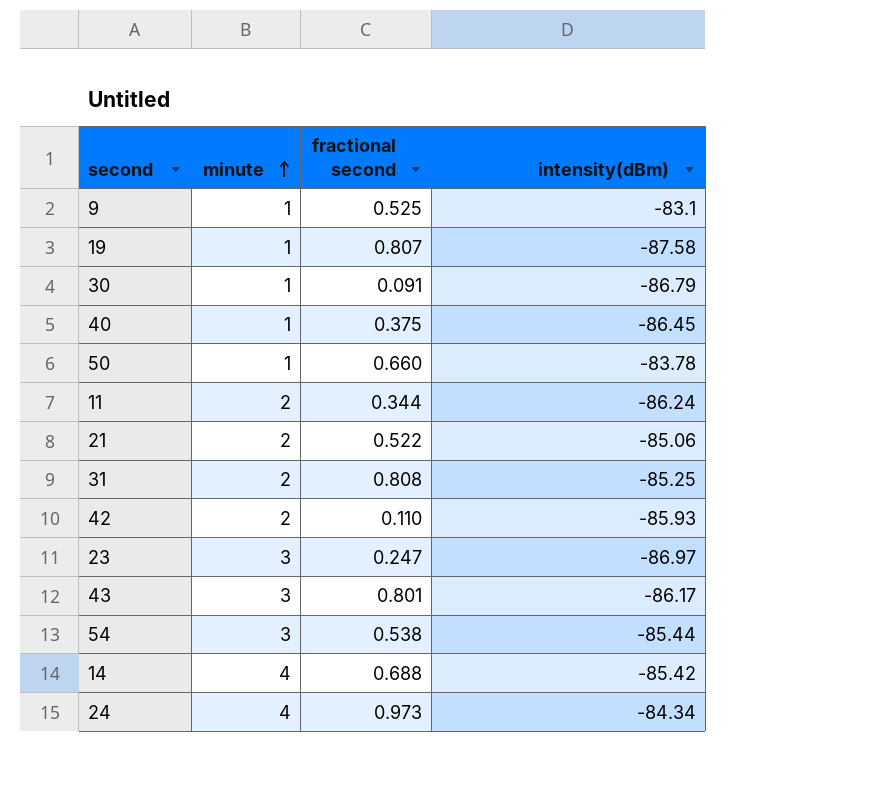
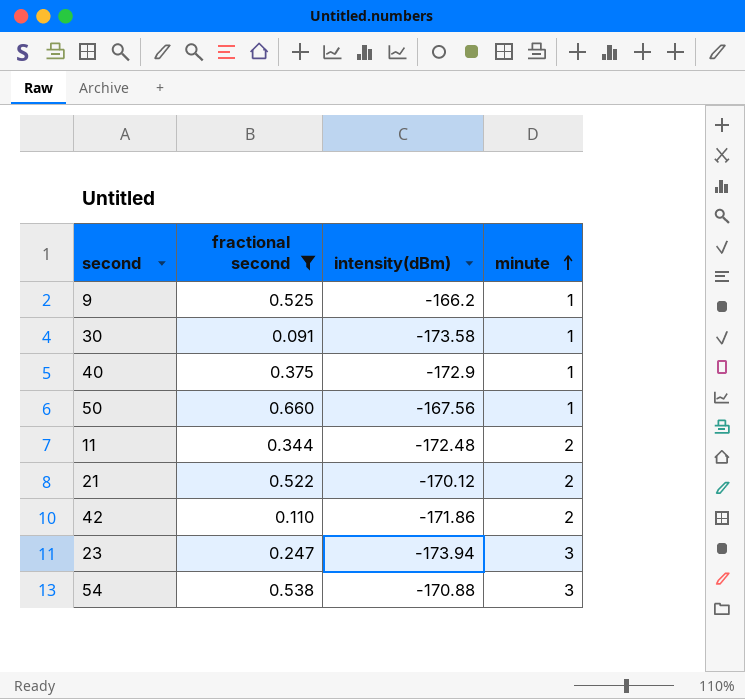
filter: none -> fractional second <= 0.660
column minute | position: 2 -> 4
9 | intensity(dBm): -83.1 -> -166.2
30 | intensity(dBm): -86.79 -> -173.58
40 | intensity(dBm): -86.45 -> -172.9
50 | intensity(dBm): -83.78 -> -167.56
11 | intensity(dBm): -86.24 -> -172.48
21 | intensity(dBm): -85.06 -> -170.12
42 | intensity(dBm): -85.93 -> -171.86
23 | intensity(dBm): -86.97 -> -173.94
54 | intensity(dBm): -85.44 -> -170.88

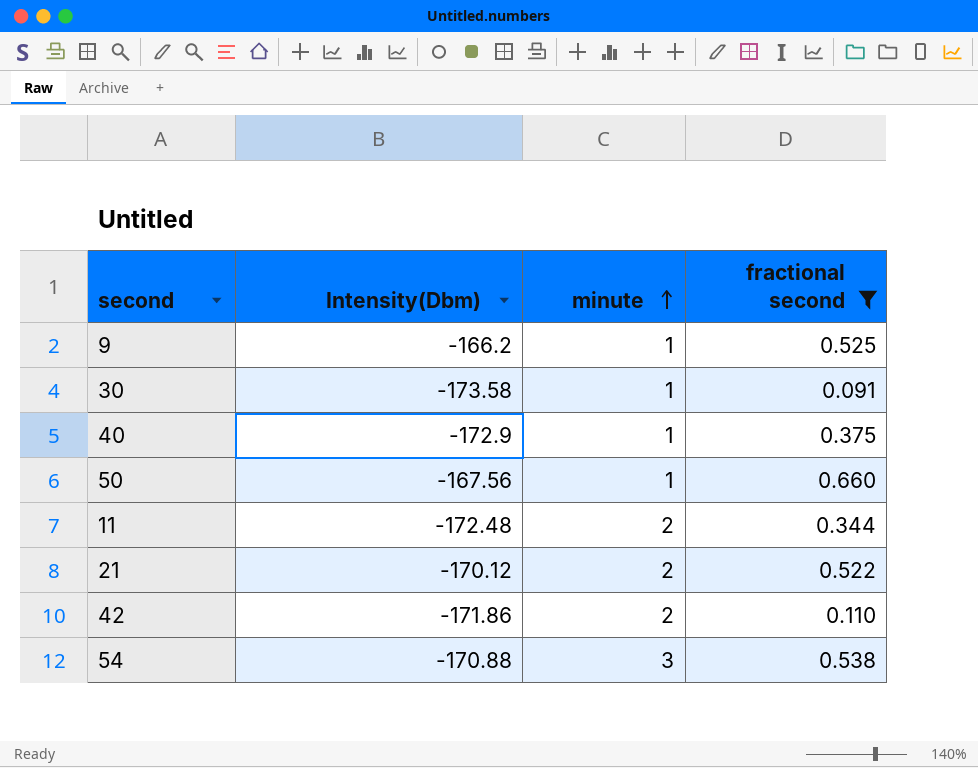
column name: intensity(dBm) -> Intensity(Dbm)
column fractional second | position: 2 -> 4
row 23: 0.247 | -173.94 | 3 -> none

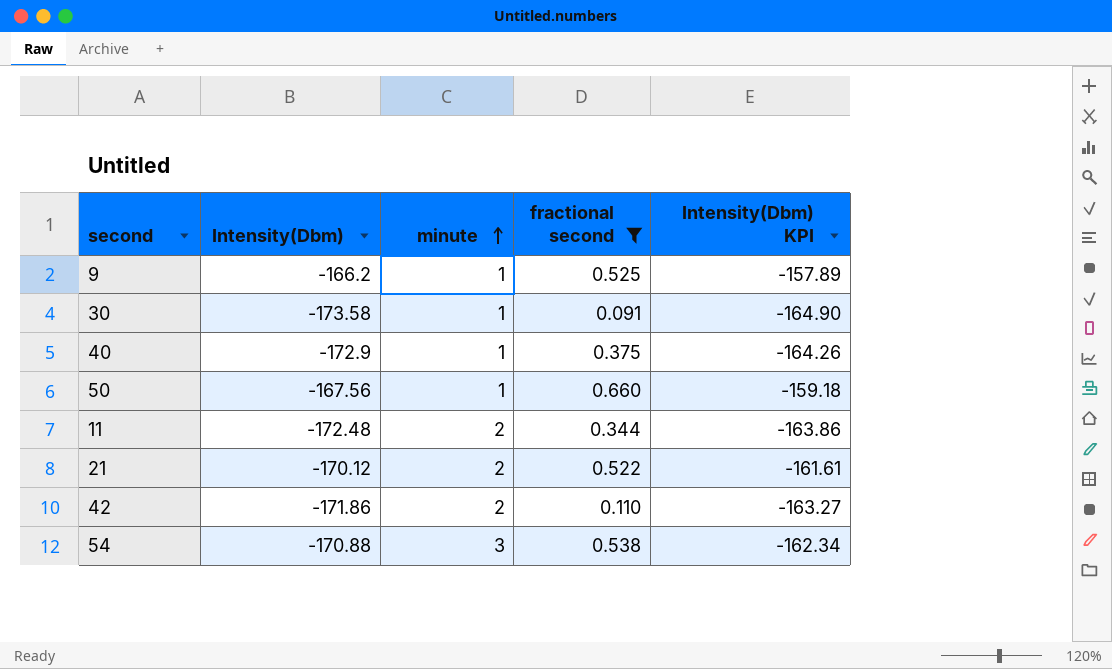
column Intensity(Dbm) KPI | formula: none -> [Intensity(Dbm)] * 0.95

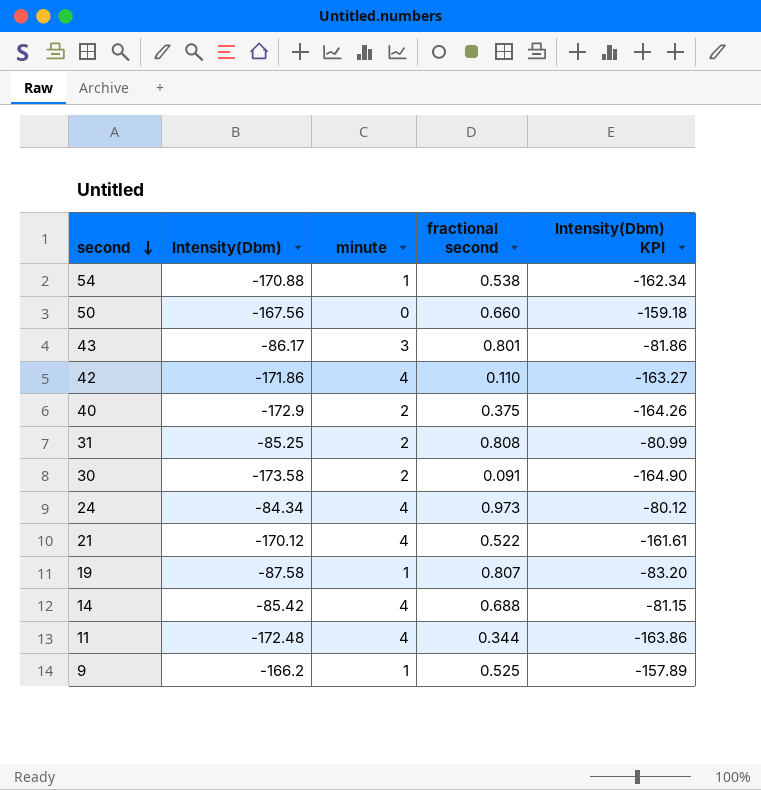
filter: fractional second <= 0.660 -> none
row order: minute ascending -> second descending
54 | minute: 3 -> 1
50 | minute: 1 -> 0
42 | minute: 2 -> 4
40 | minute: 1 -> 2
30 | minute: 1 -> 2
21 | minute: 2 -> 4
11 | minute: 2 -> 4

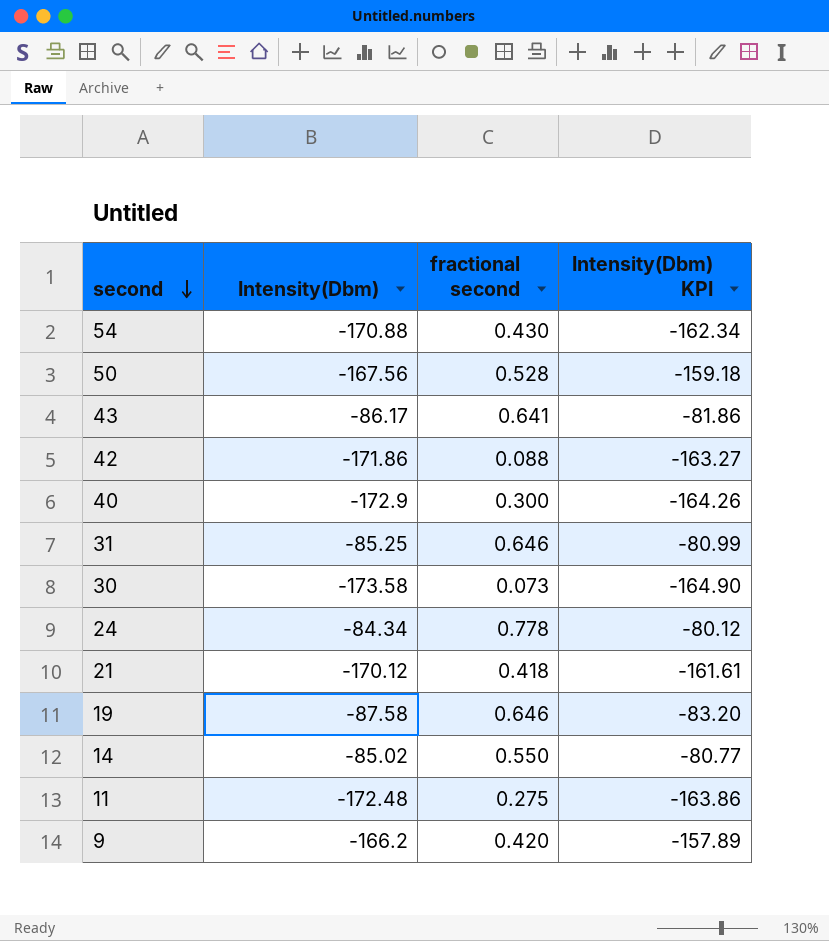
column minute | position: 3 -> none
54 | fractional second: 0.538 -> 0.430
50 | fractional second: 0.660 -> 0.528
43 | fractional second: 0.801 -> 0.641
42 | fractional second: 0.110 -> 0.088
40 | fractional second: 0.375 -> 0.300
31 | fractional second: 0.808 -> 0.646
30 | fractional second: 0.091 -> 0.073
24 | fractional second: 0.973 -> 0.778
21 | fractional second: 0.522 -> 0.418
19 | fractional second: 0.807 -> 0.646
14 | Intensity(Dbm): -85.42 -> -85.02
14 | fractional second: 0.688 -> 0.550
14 | Intensity(Dbm) KPI: -81.15 -> -80.77
11 | fractional second: 0.344 -> 0.275
9 | fractional second: 0.525 -> 0.420

